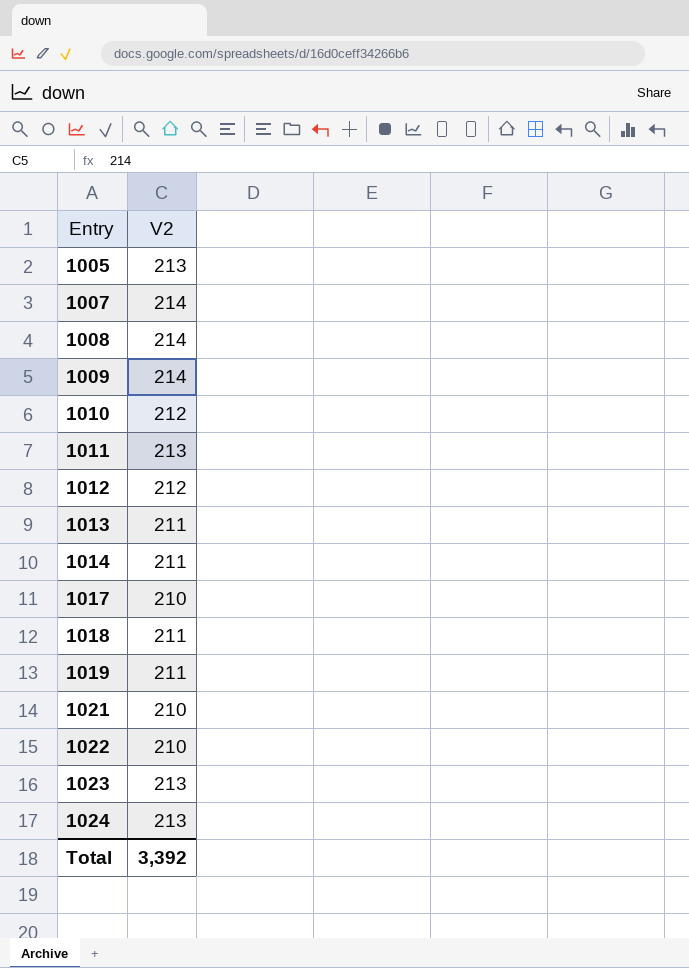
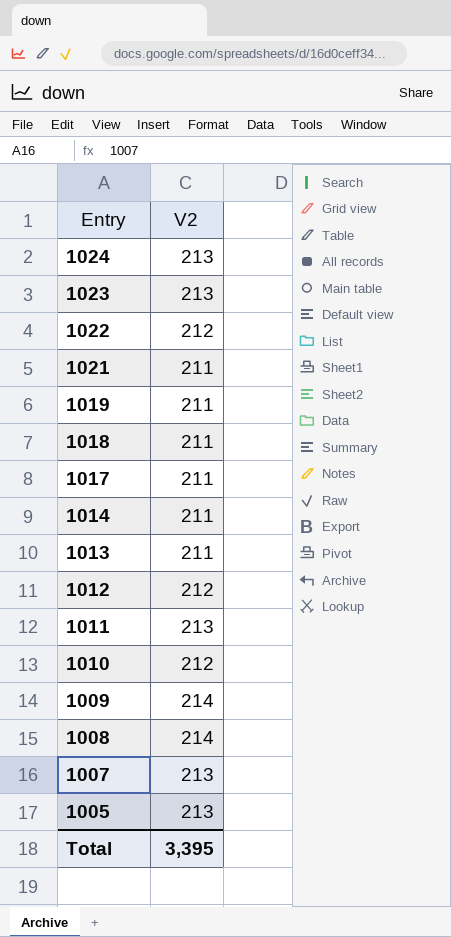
row order: Entry ascending -> Entry descending
1022 | V2: 210 -> 212
1021 | V2: 210 -> 211
1017 | V2: 210 -> 211
1007 | V2: 214 -> 213
Total | V2: 3,392 -> 3,395

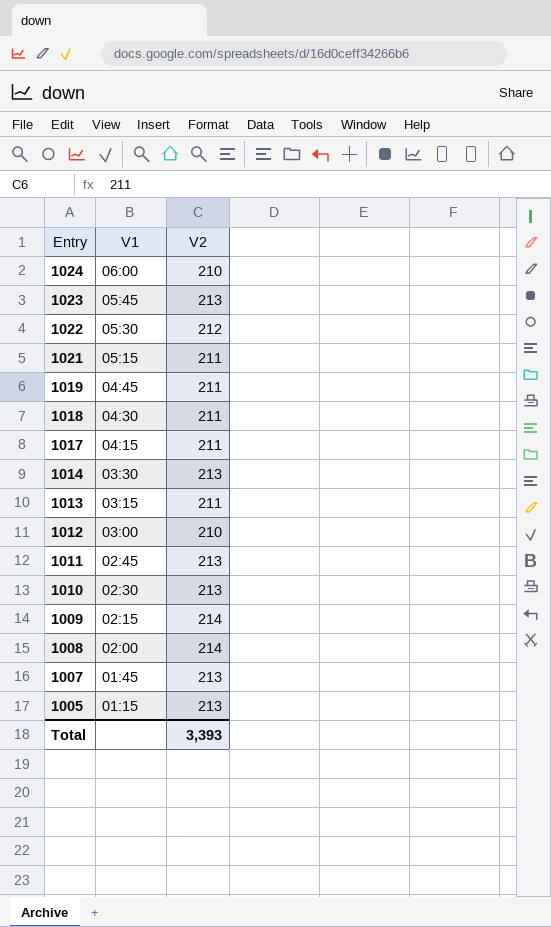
column V1 | position: none -> 2
1024 | V2: 213 -> 210
1014 | V2: 211 -> 213
1012 | V2: 212 -> 210
1010 | V2: 212 -> 213
Total | V2: 3,395 -> 3,393

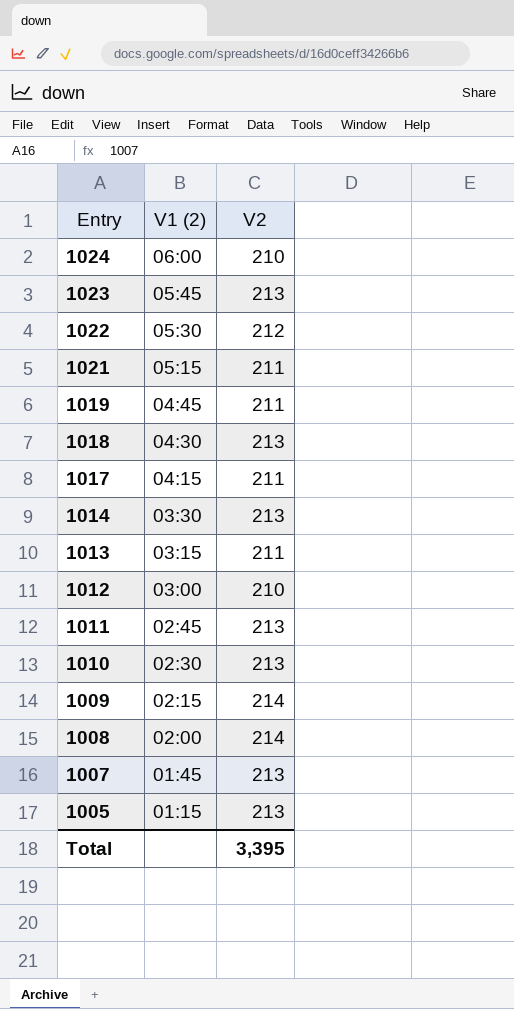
column name: V1 -> V1 (2)
1018 | V2: 211 -> 213
Total | V2: 3,393 -> 3,395

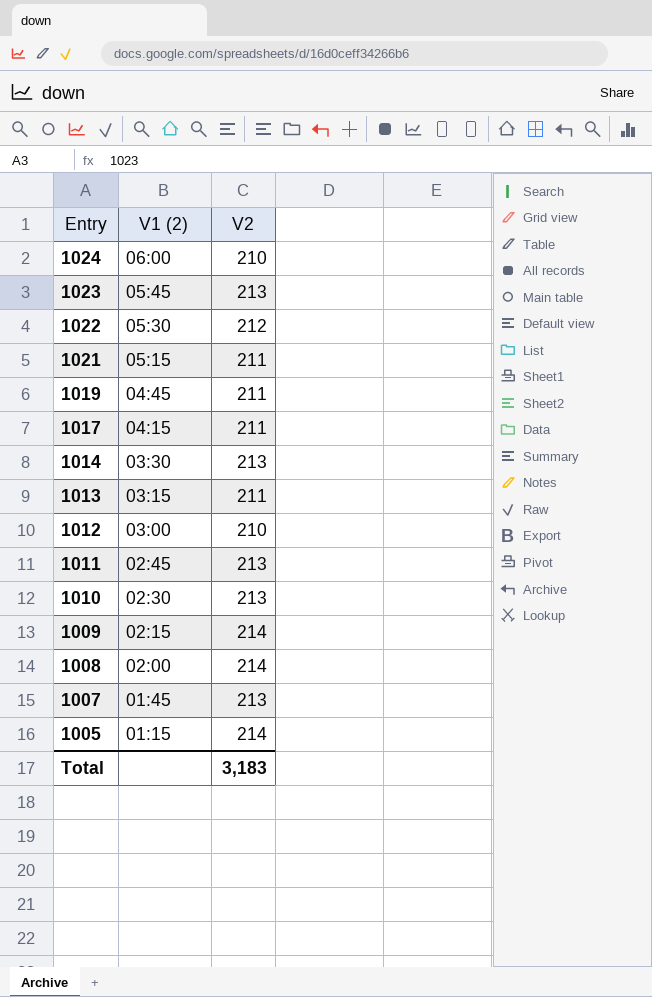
row 1018: 04:30 | 213 -> none
1005 | V2: 213 -> 214
Total | V2: 3,395 -> 3,183

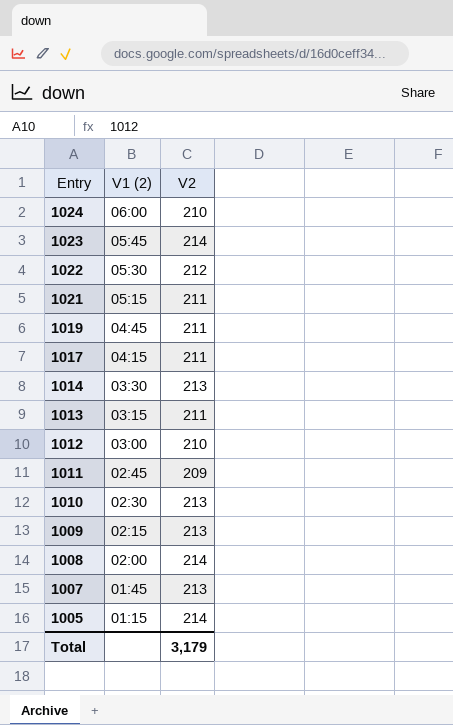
1023 | V2: 213 -> 214
1011 | V2: 213 -> 209
1009 | V2: 214 -> 213
Total | V2: 3,183 -> 3,179

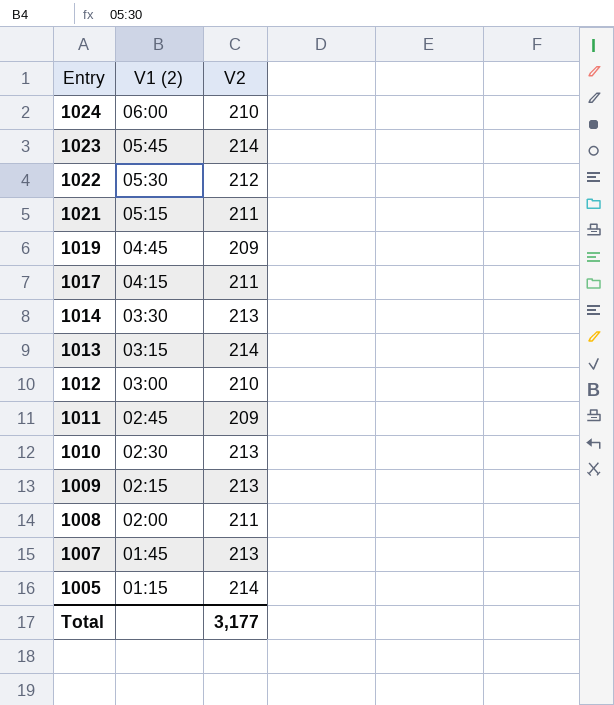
1019 | V2: 211 -> 209
1013 | V2: 211 -> 214
1008 | V2: 214 -> 211
Total | V2: 3,179 -> 3,177

